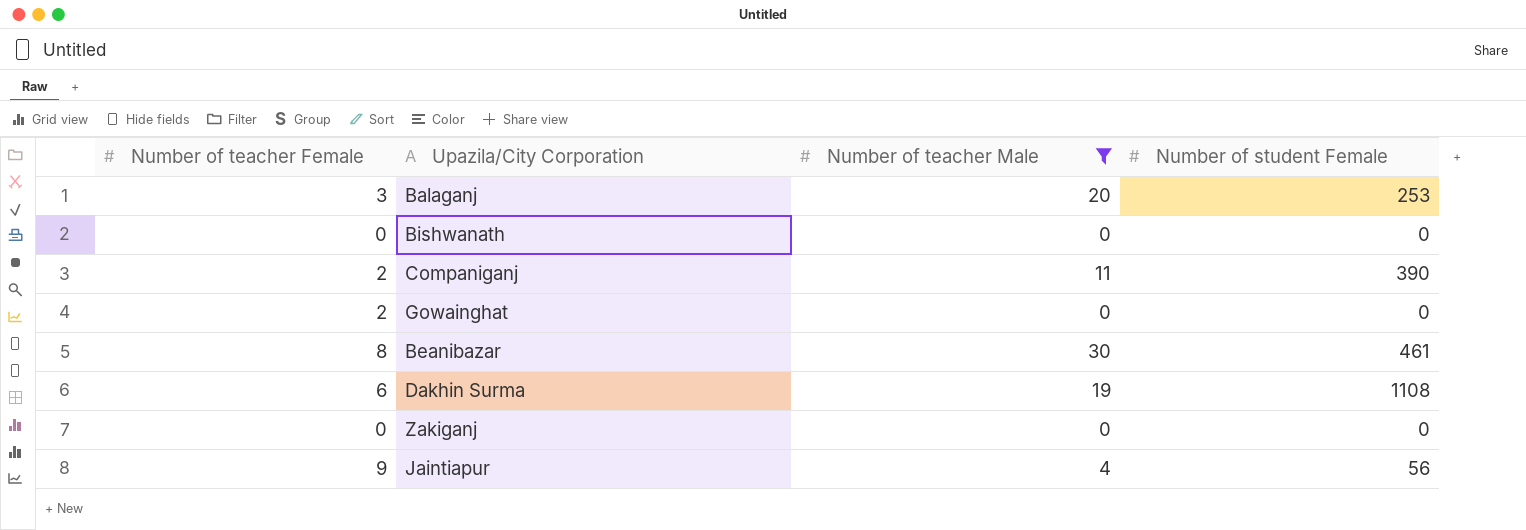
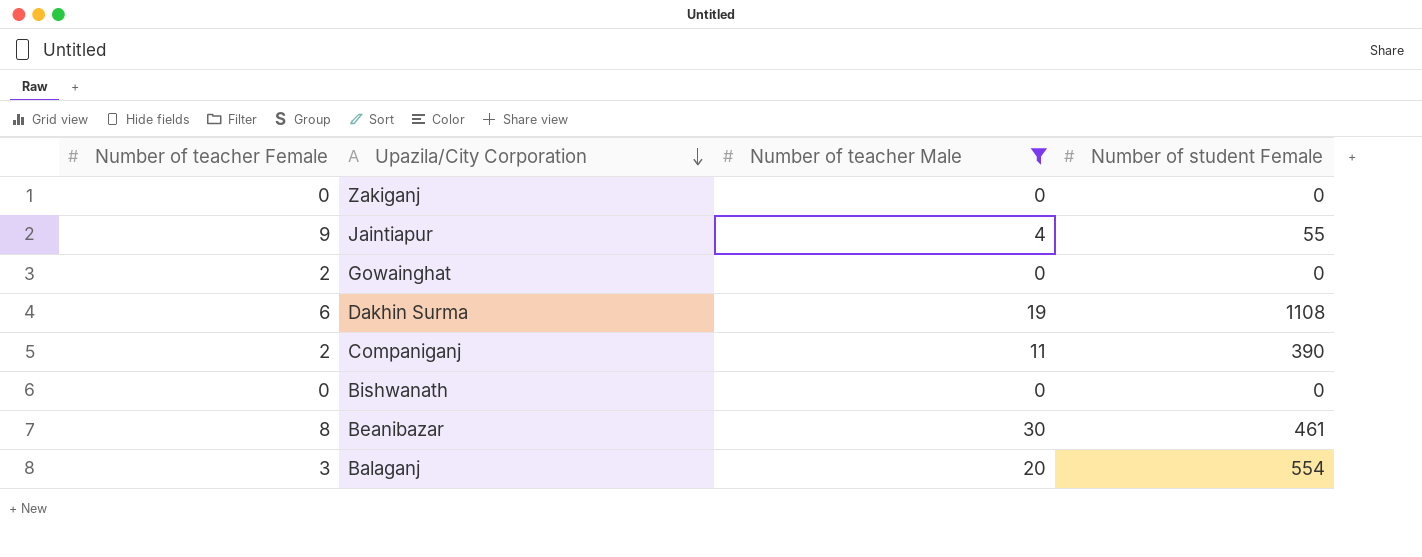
row order: none -> Upazila/City Corporation descending
Jaintiapur | Number of student Female: 56 -> 55
Balaganj | Number of student Female: 253 -> 554

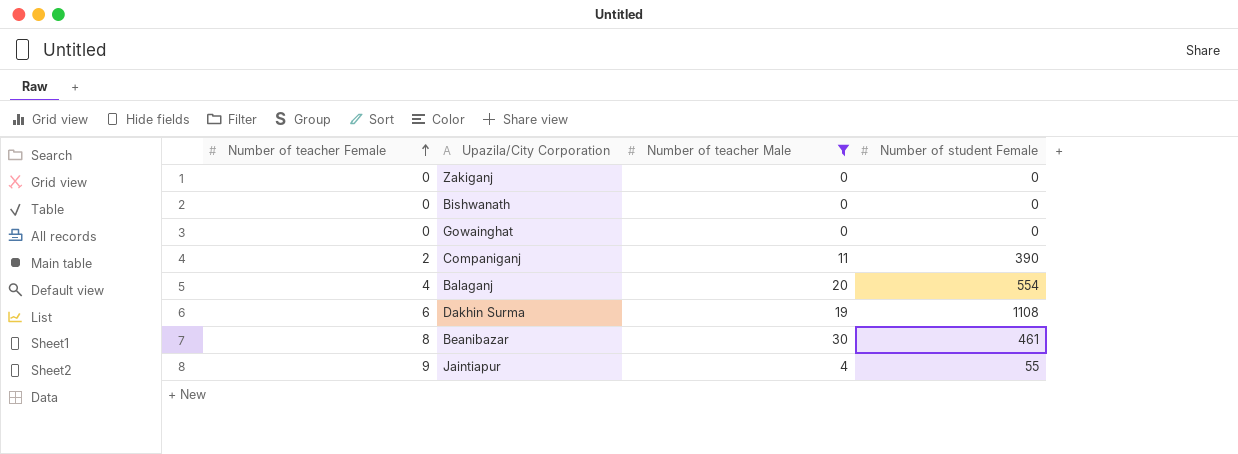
row order: Upazila/City Corporation descending -> Number of teacher Female ascending
Gowainghat | Number of teacher Female: 2 -> 0
Balaganj | Number of teacher Female: 3 -> 4

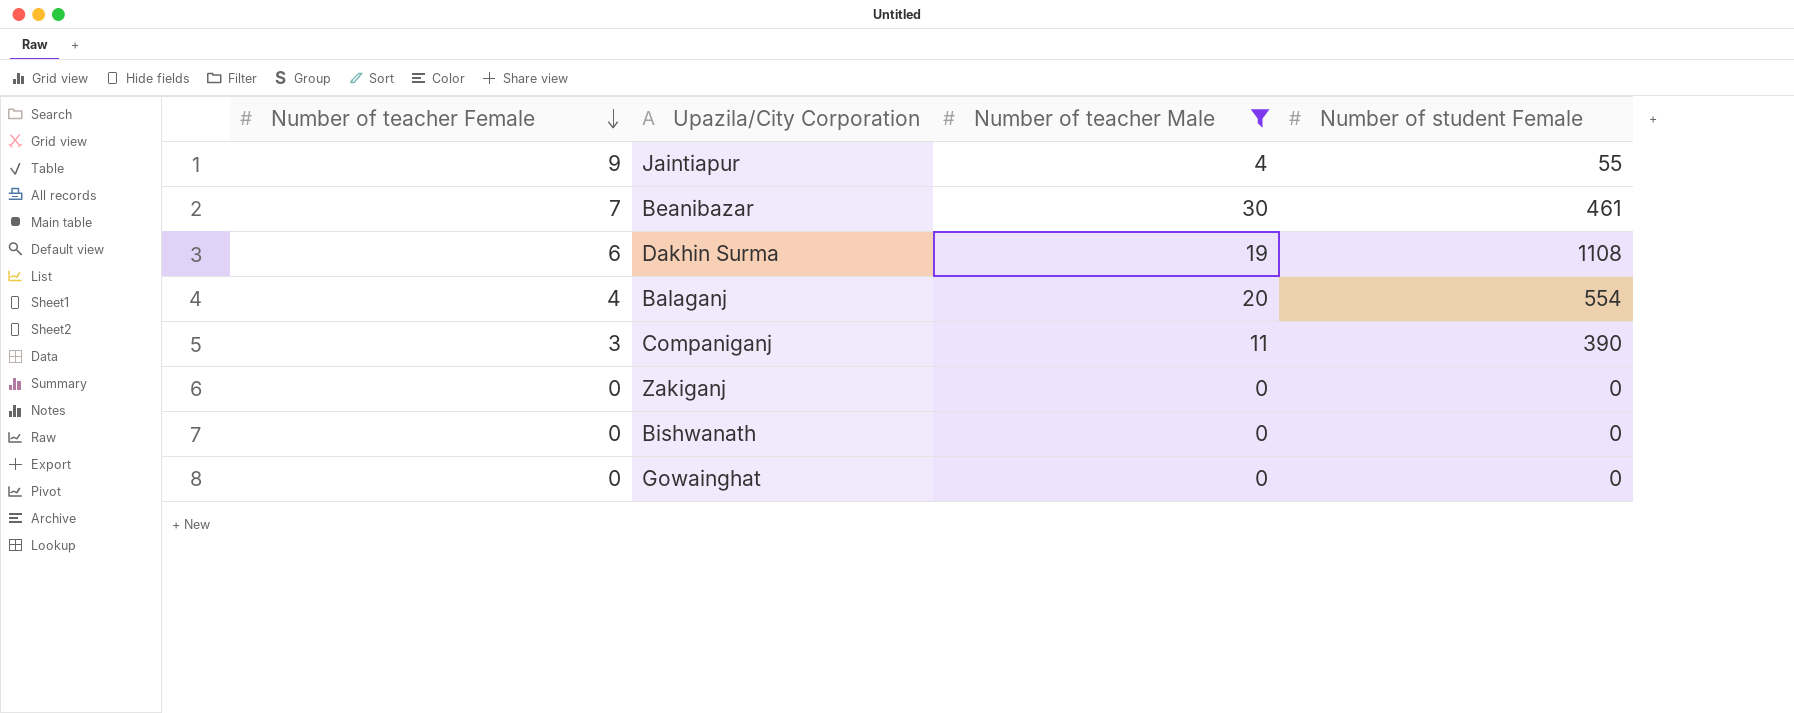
row order: Number of teacher Female ascending -> Number of teacher Female descending
Beanibazar | Number of teacher Female: 8 -> 7
Companiganj | Number of teacher Female: 2 -> 3

